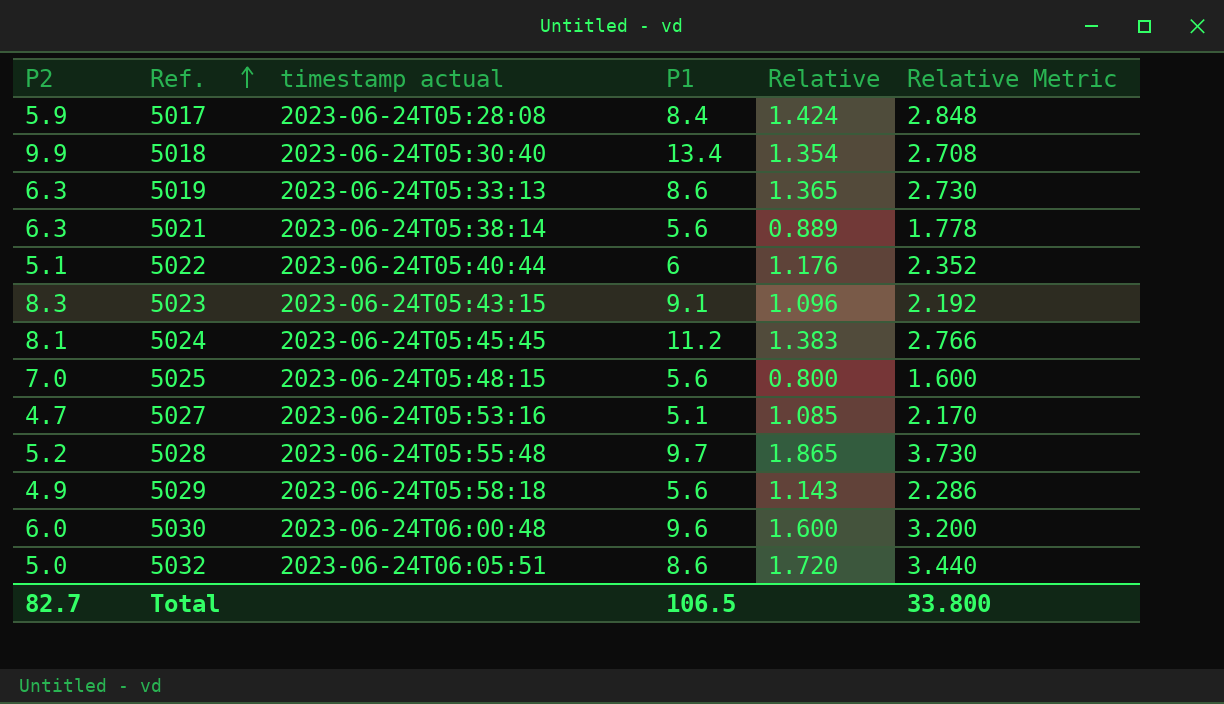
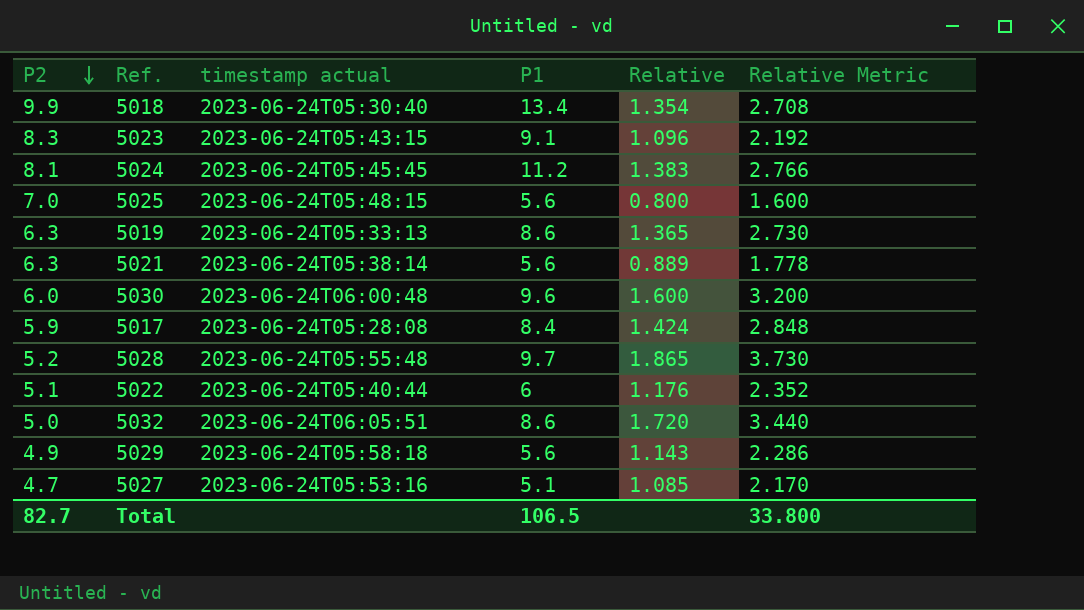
row order: Ref. ascending -> P2 descending

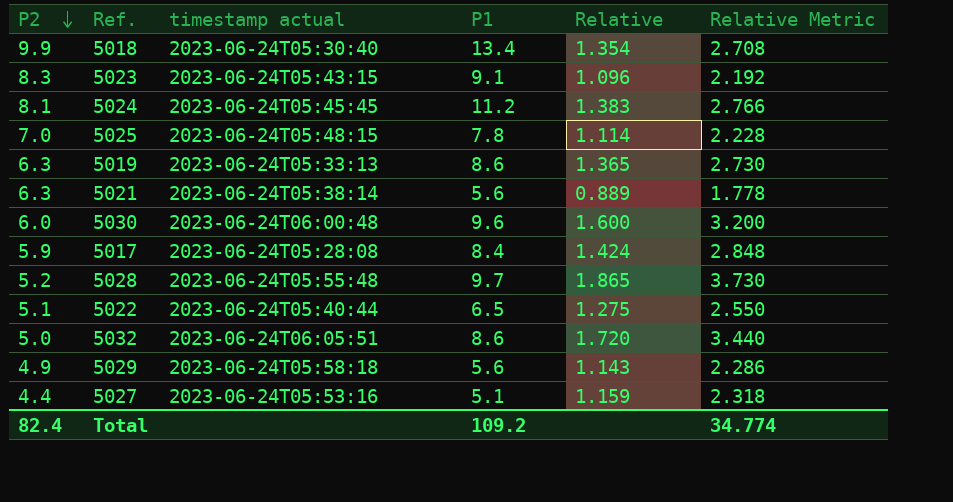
5025 | P1: 5.6 -> 7.8
5025 | Relative: 0.800 -> 1.114
5025 | Relative Metric: 1.600 -> 2.228
5022 | P1: 6 -> 6.5
5022 | Relative: 1.176 -> 1.275
5022 | Relative Metric: 2.352 -> 2.550
5027 | P2: 4.7 -> 4.4
5027 | Relative: 1.085 -> 1.159
5027 | Relative Metric: 2.170 -> 2.318
Total | P2: 82.7 -> 82.4
Total | P1: 106.5 -> 109.2
Total | Relative Metric: 33.800 -> 34.774

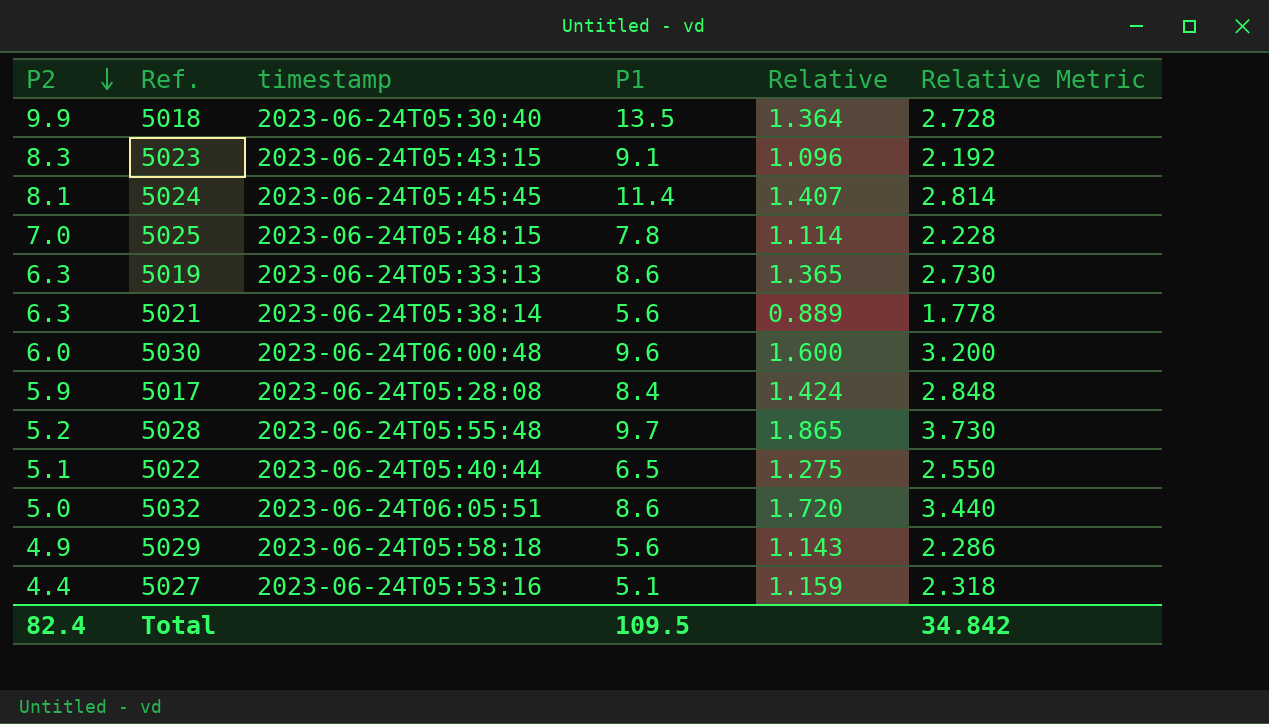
column name: timestamp actual -> timestamp
5018 | P1: 13.4 -> 13.5
5018 | Relative: 1.354 -> 1.364
5018 | Relative Metric: 2.708 -> 2.728
5024 | P1: 11.2 -> 11.4
5024 | Relative: 1.383 -> 1.407
5024 | Relative Metric: 2.766 -> 2.814
Total | P1: 109.2 -> 109.5
Total | Relative Metric: 34.774 -> 34.842

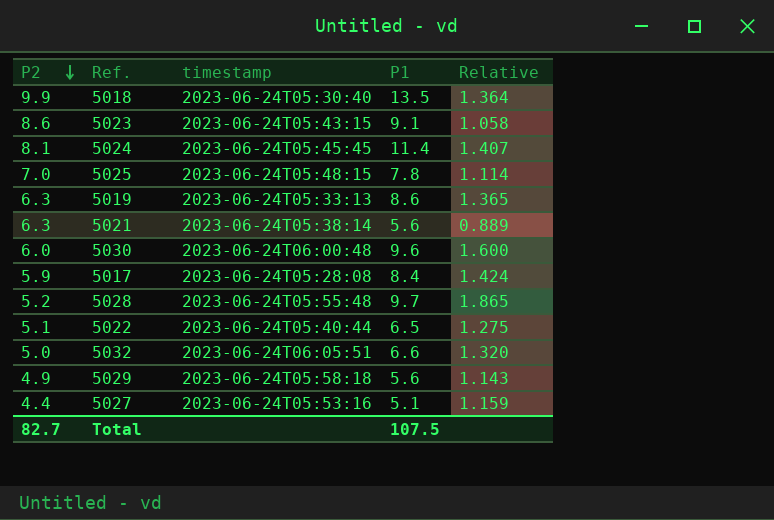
column Relative Metric | formula: [Relative] * 2 -> none
5023 | P2: 8.3 -> 8.6
5023 | Relative: 1.096 -> 1.058
5032 | P1: 8.6 -> 6.6
5032 | Relative: 1.720 -> 1.320
Total | P2: 82.4 -> 82.7
Total | P1: 109.5 -> 107.5

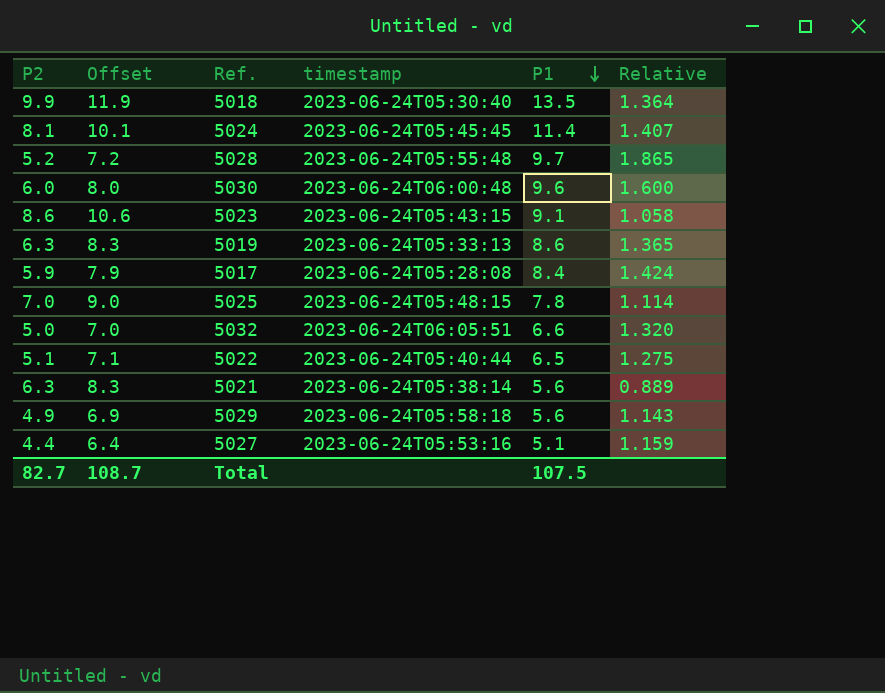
row order: P2 descending -> P1 descending
column Offset | formula: none -> [P2] + 2

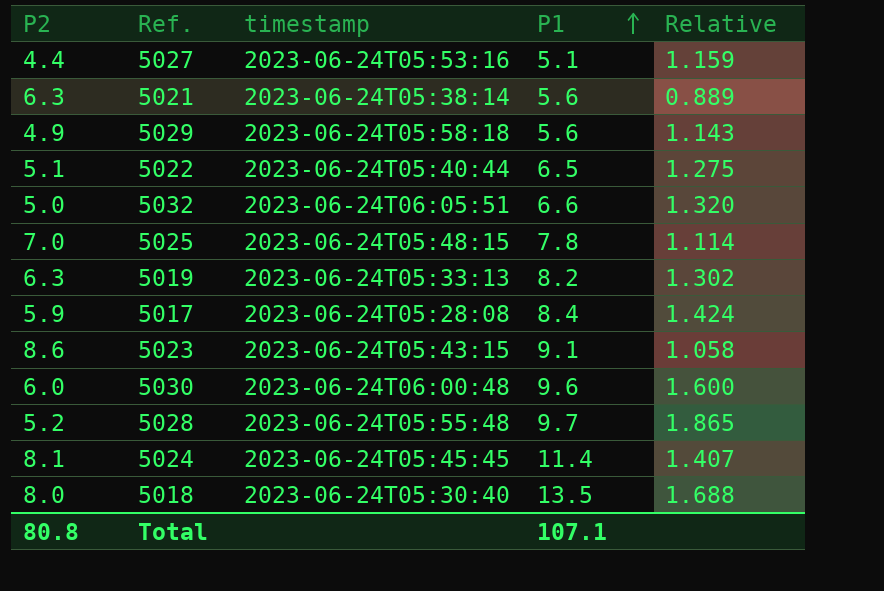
row order: P1 descending -> P1 ascending
column Offset | formula: [P2] + 2 -> none
5019 | P1: 8.6 -> 8.2
5019 | Relative: 1.365 -> 1.302
5018 | P2: 9.9 -> 8.0
5018 | Relative: 1.364 -> 1.688
Total | P2: 82.7 -> 80.8
Total | P1: 107.5 -> 107.1

